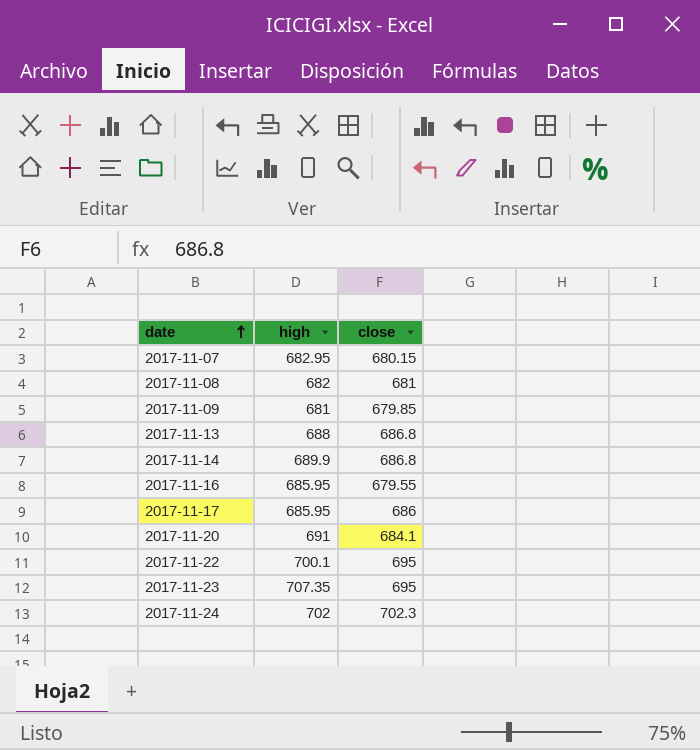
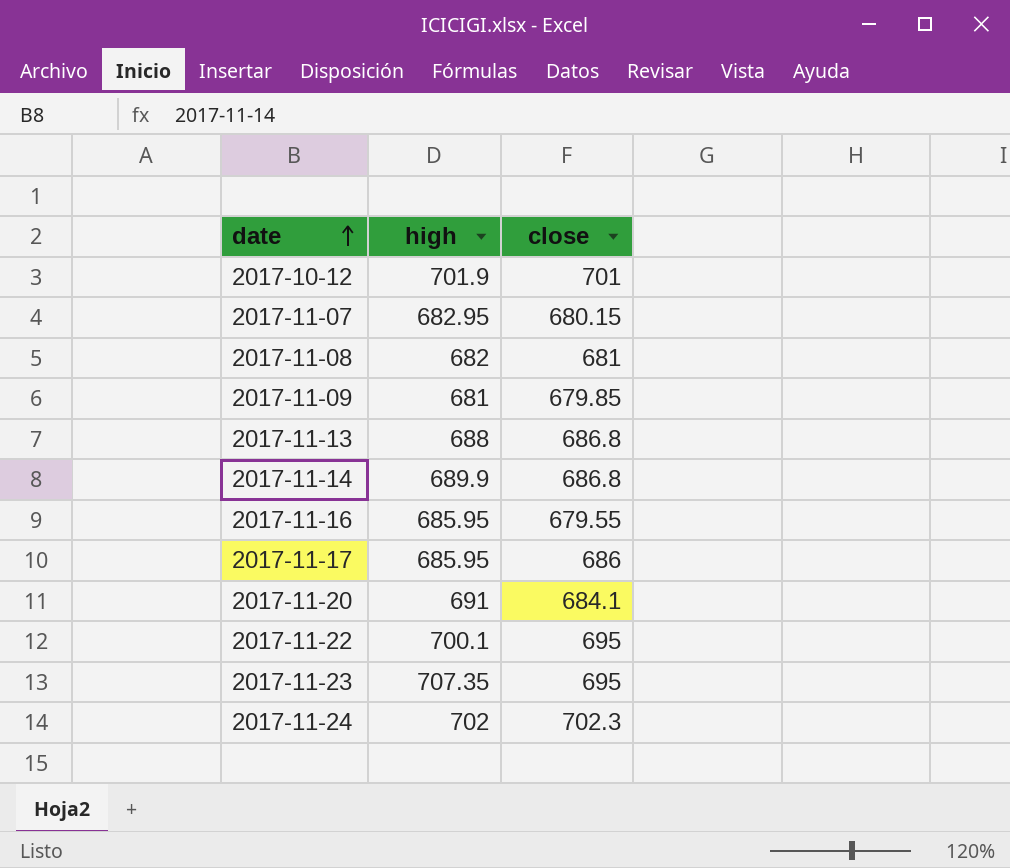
row 2017-10-12: none -> 701.9 | 701

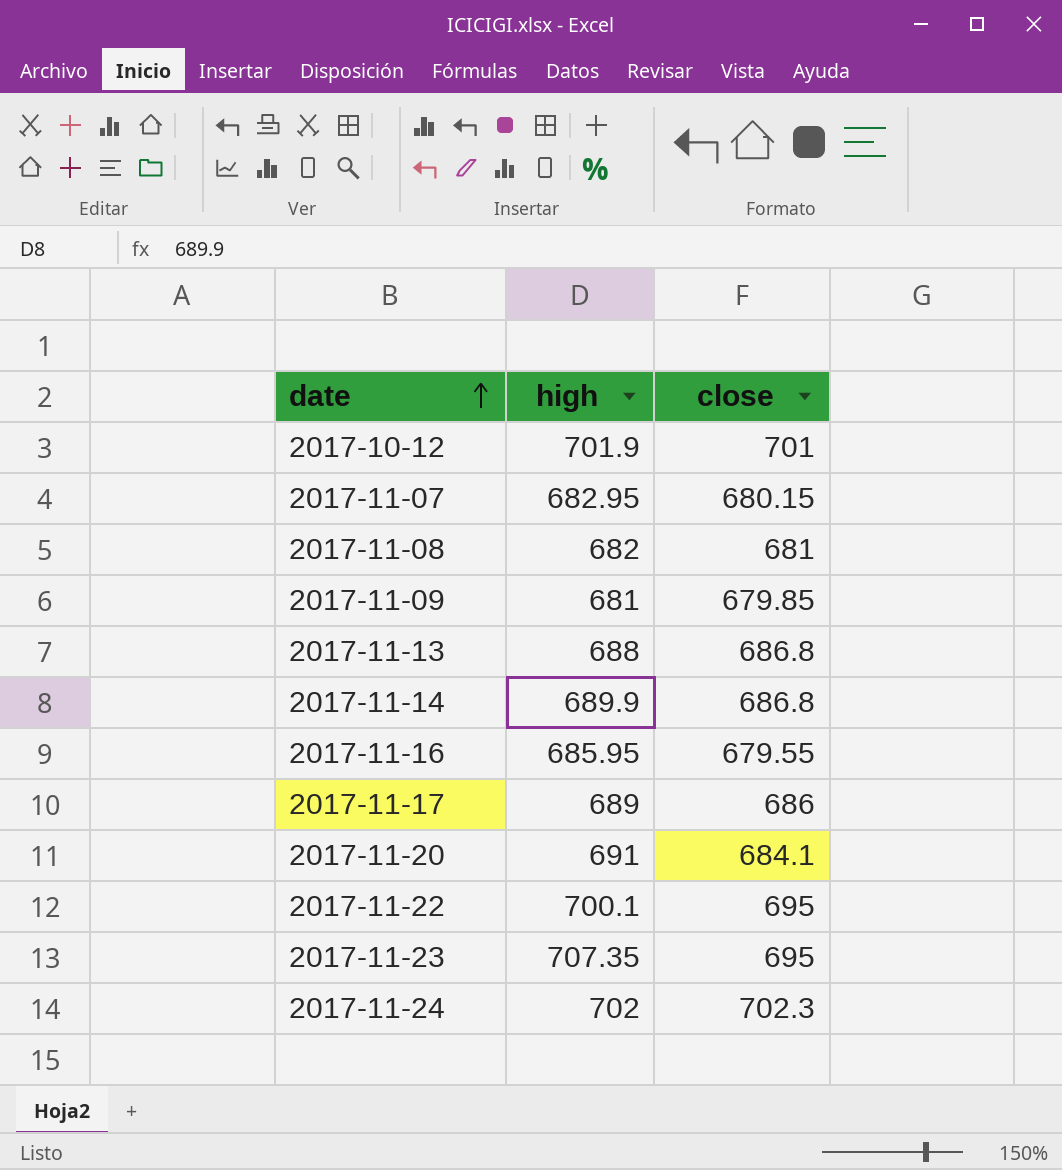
2017-11-17 | high: 685.95 -> 689

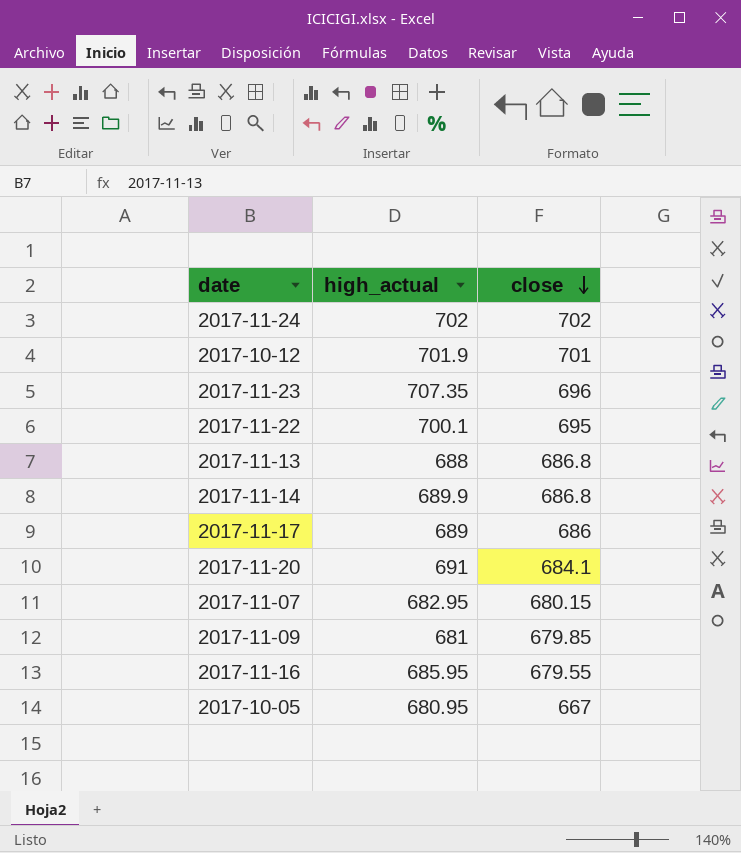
row order: date ascending -> close descending
column name: high -> high_actual
row 2017-11-08: 682 | 681 -> none
2017-11-24 | close: 702.3 -> 702
2017-11-23 | close: 695 -> 696
row 2017-10-05: none -> 680.95 | 667

